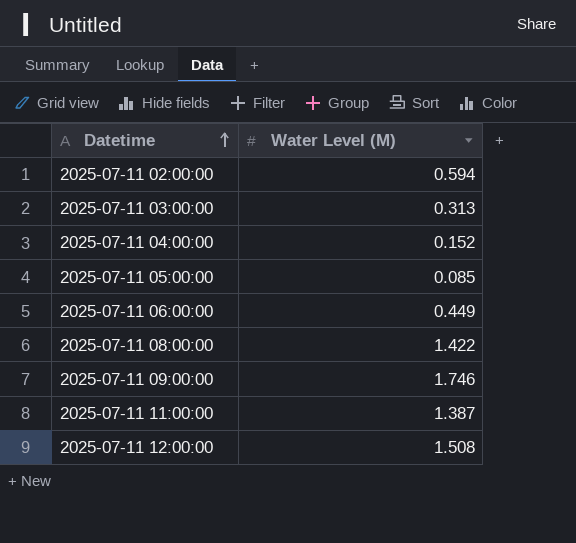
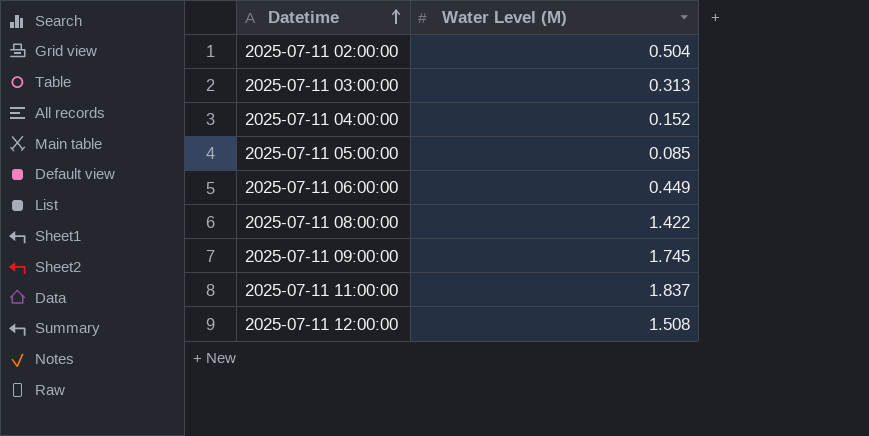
2025-07-11 02:00:00 | Water Level (M): 0.594 -> 0.504
2025-07-11 09:00:00 | Water Level (M): 1.746 -> 1.745
2025-07-11 11:00:00 | Water Level (M): 1.387 -> 1.837

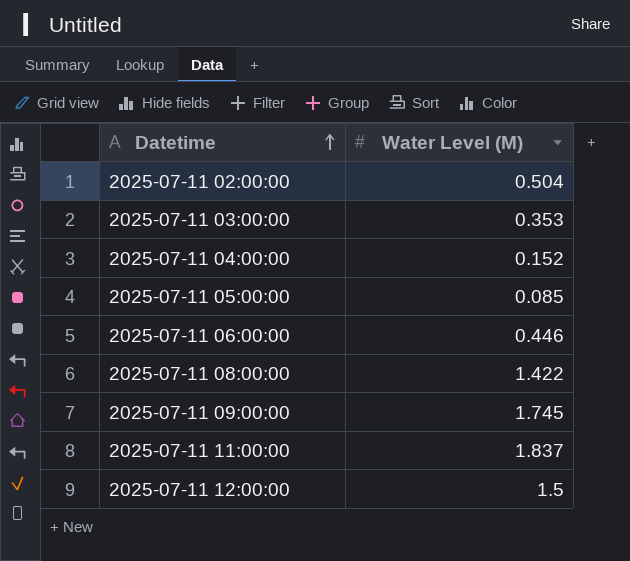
2025-07-11 03:00:00 | Water Level (M): 0.313 -> 0.353
2025-07-11 06:00:00 | Water Level (M): 0.449 -> 0.446
2025-07-11 12:00:00 | Water Level (M): 1.508 -> 1.5

